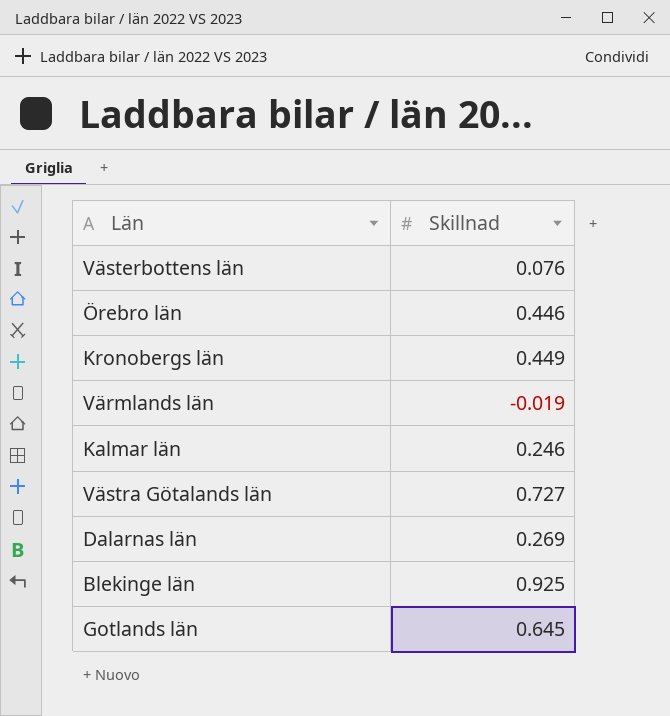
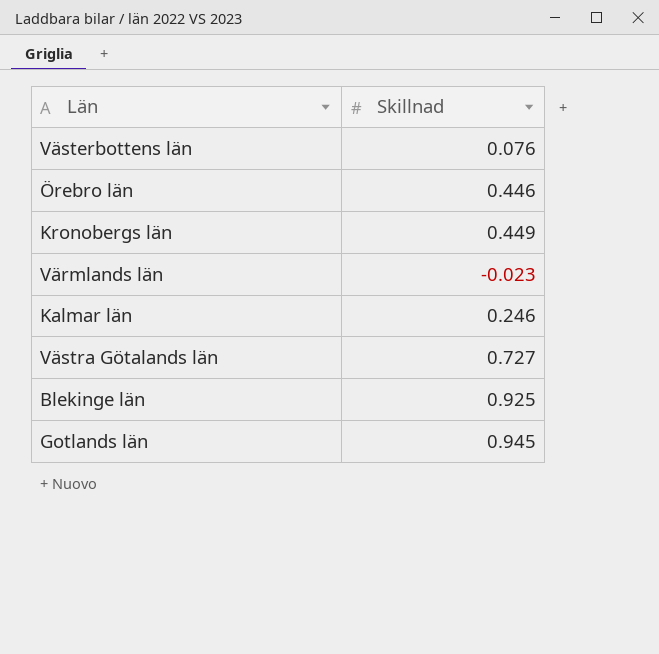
row Dalarnas län: 0.269 -> none
Värmlands län | Skillnad: -0.019 -> -0.023
Gotlands län | Skillnad: 0.645 -> 0.945

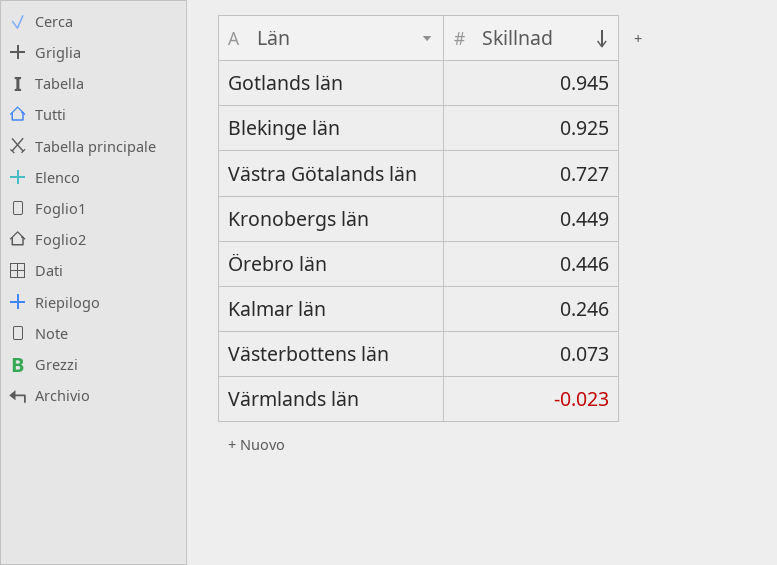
row order: none -> Skillnad descending
Västerbottens län | Skillnad: 0.076 -> 0.073

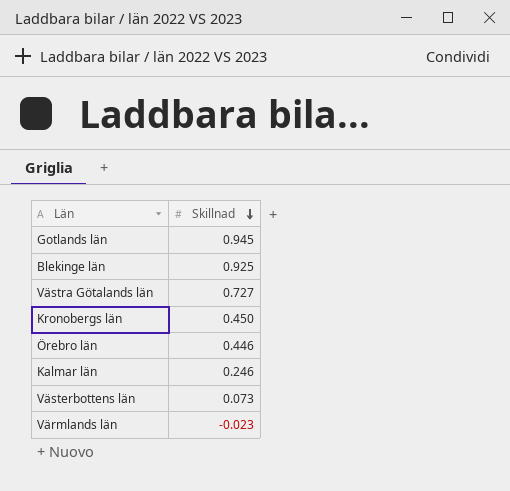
Kronobergs län | Skillnad: 0.449 -> 0.450

